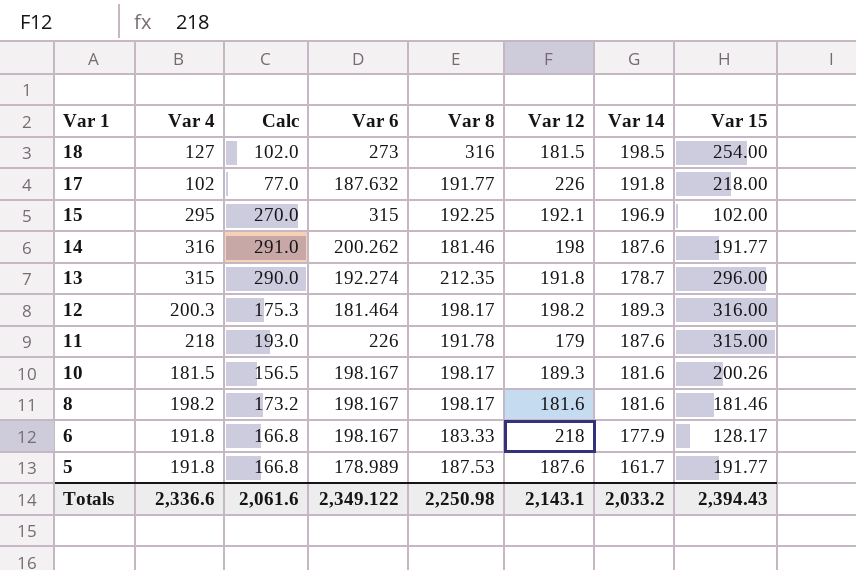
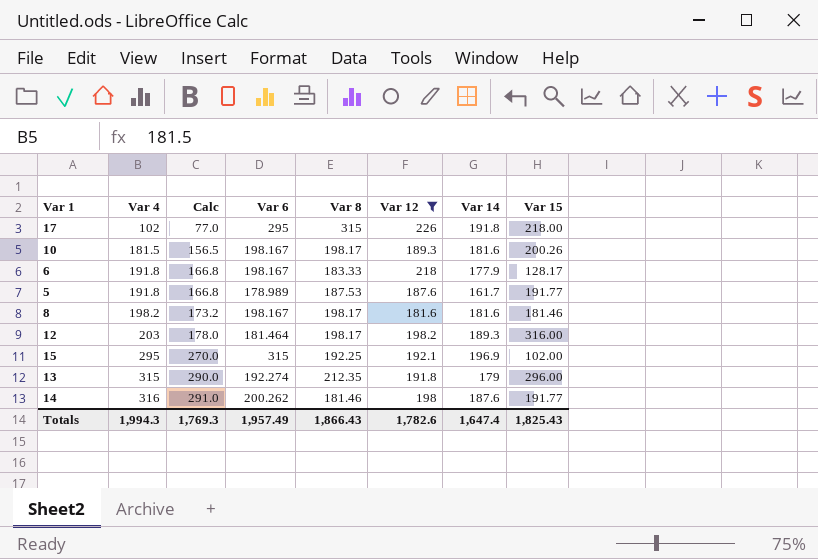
filter: none -> Var 12 >= 181.6
row order: Var 1 descending -> Var 4 ascending
17 | Var 6: 187.632 -> 295
17 | Var 8: 191.77 -> 315
12 | Var 4: 200.3 -> 203
12 | Calc: 175.3 -> 178.0
13 | Var 14: 178.7 -> 179
Totals | Var 4: 2,336.6 -> 1,994.3
Totals | Calc: 2,061.6 -> 1,769.3
Totals | Var 6: 2,349.122 -> 1,957.49
Totals | Var 8: 2,250.98 -> 1,866.43
Totals | Var 12: 2,143.1 -> 1,782.6
Totals | Var 14: 2,033.2 -> 1,647.4
Totals | Var 15: 2,394.43 -> 1,825.43

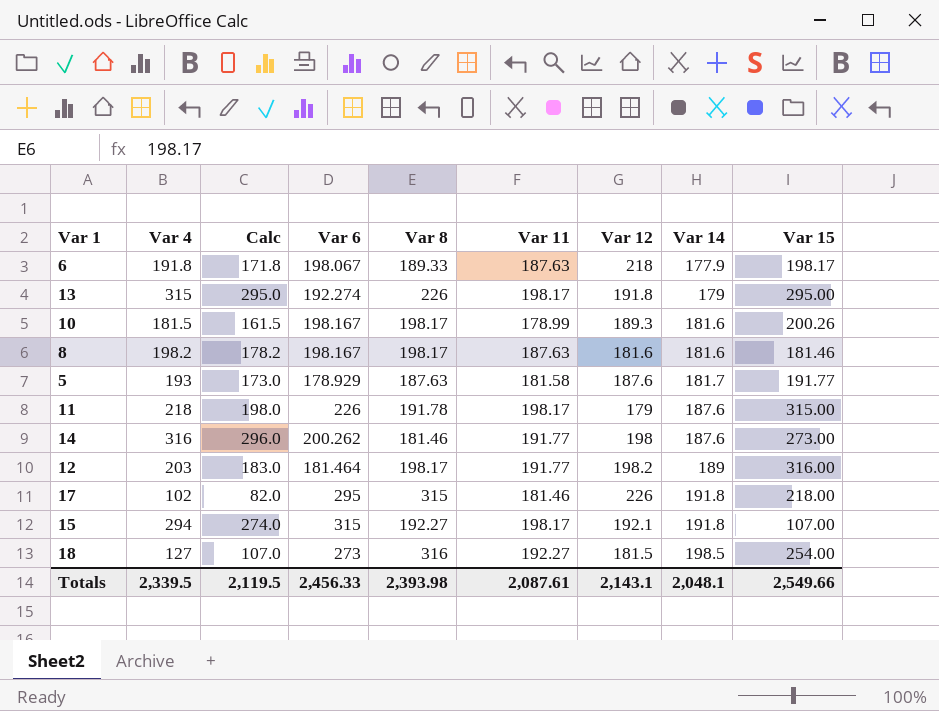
filter: Var 12 >= 181.6 -> none
row order: Var 4 ascending -> Var 14 ascending
column Calc | formula: [Var 4] - 25 -> [Var 4] - 20
column Var 11 | position: none -> 6
6 | Var 6: 198.167 -> 198.067
6 | Var 8: 183.33 -> 189.33
6 | Var 15: 128.17 -> 198.17
13 | Var 8: 212.35 -> 226
13 | Var 15: 296.00 -> 295.00
5 | Var 4: 191.8 -> 193
5 | Var 6: 178.989 -> 178.929
5 | Var 8: 187.53 -> 187.63
5 | Var 14: 161.7 -> 181.7
14 | Var 15: 191.77 -> 273.00
12 | Var 14: 189.3 -> 189
15 | Var 4: 295 -> 294
15 | Var 8: 192.25 -> 192.27
15 | Var 14: 196.9 -> 191.8
15 | Var 15: 102.00 -> 107.00
Totals | Var 4: 1,994.3 -> 2,339.5
Totals | Calc: 1,769.3 -> 2,119.5
Totals | Var 6: 1,957.49 -> 2,456.33
Totals | Var 8: 1,866.43 -> 2,393.98
Totals | Var 12: 1,782.6 -> 2,143.1
Totals | Var 14: 1,647.4 -> 2,048.1
Totals | Var 15: 1,825.43 -> 2,549.66

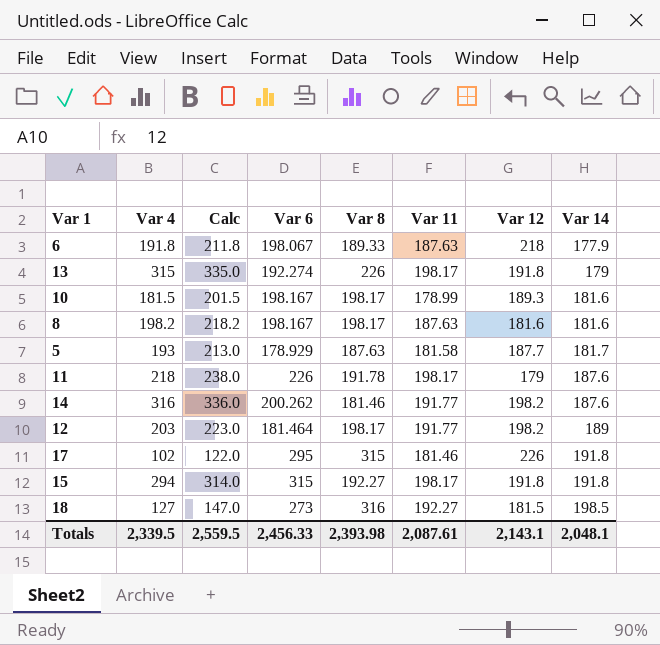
column Var 15 | position: 9 -> none
column Calc | formula: [Var 4] - 20 -> [Var 4] + 20
5 | Var 12: 187.6 -> 187.7
14 | Var 12: 198 -> 198.2
15 | Var 12: 192.1 -> 191.8
Totals | Calc: 2,119.5 -> 2,559.5

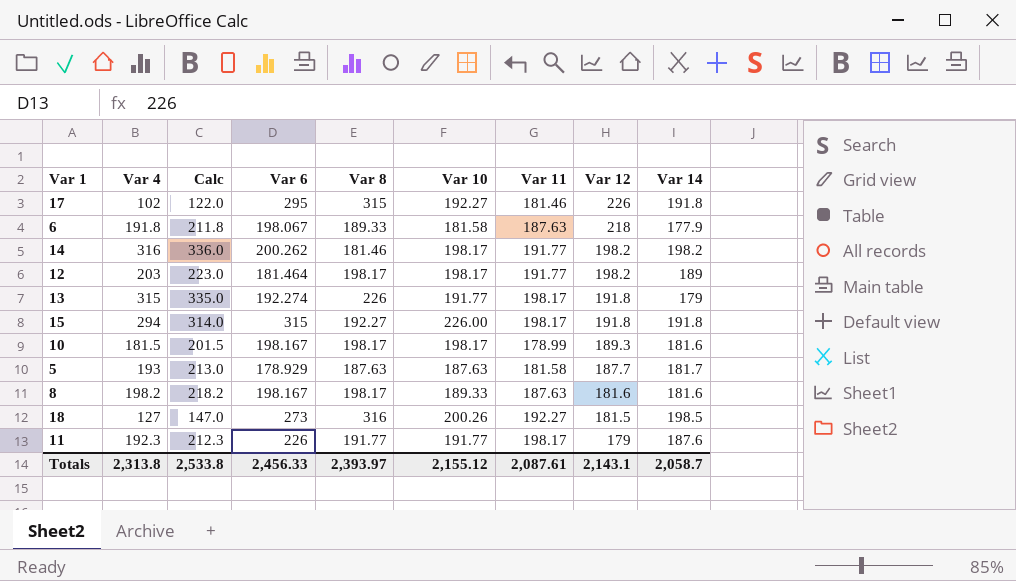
row order: Var 14 ascending -> Var 12 descending
column Var 10 | position: none -> 6
14 | Var 14: 187.6 -> 198.2
11 | Var 4: 218 -> 192.3
11 | Calc: 238.0 -> 212.3
11 | Var 8: 191.78 -> 191.77
Totals | Var 4: 2,339.5 -> 2,313.8
Totals | Calc: 2,559.5 -> 2,533.8
Totals | Var 8: 2,393.98 -> 2,393.97
Totals | Var 14: 2,048.1 -> 2,058.7

